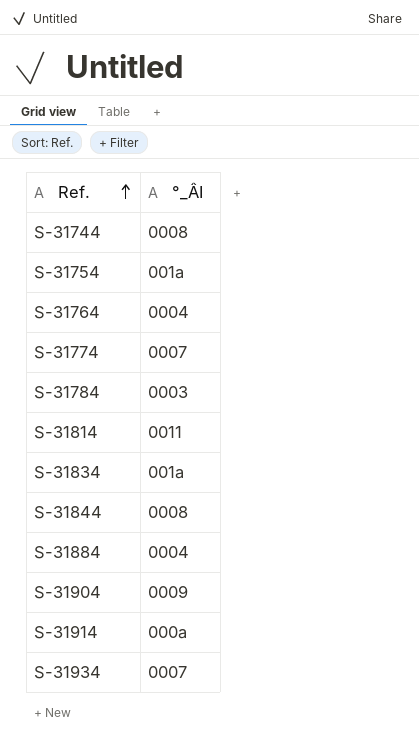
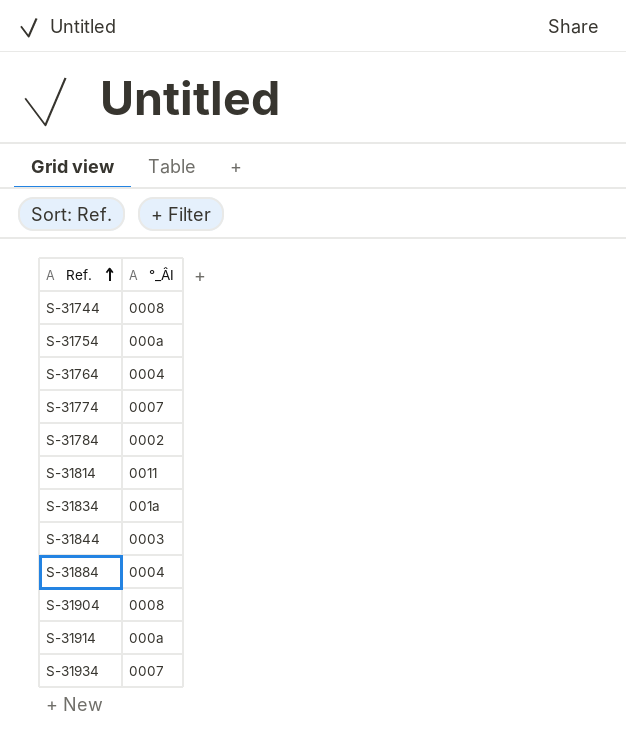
S-31754 | °_ÂI: 001a -> 000a
S-31784 | °_ÂI: 0003 -> 0002
S-31844 | °_ÂI: 0008 -> 0003
S-31904 | °_ÂI: 0009 -> 0008

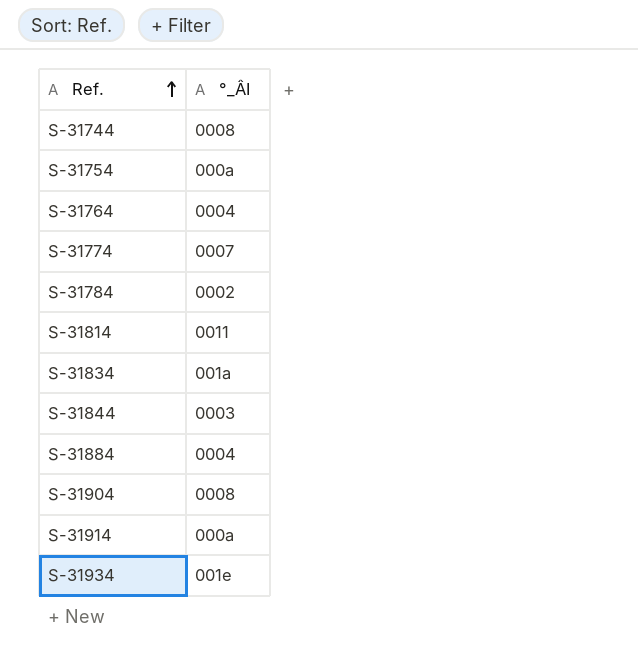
S-31934 | °_ÂI: 0007 -> 001e

